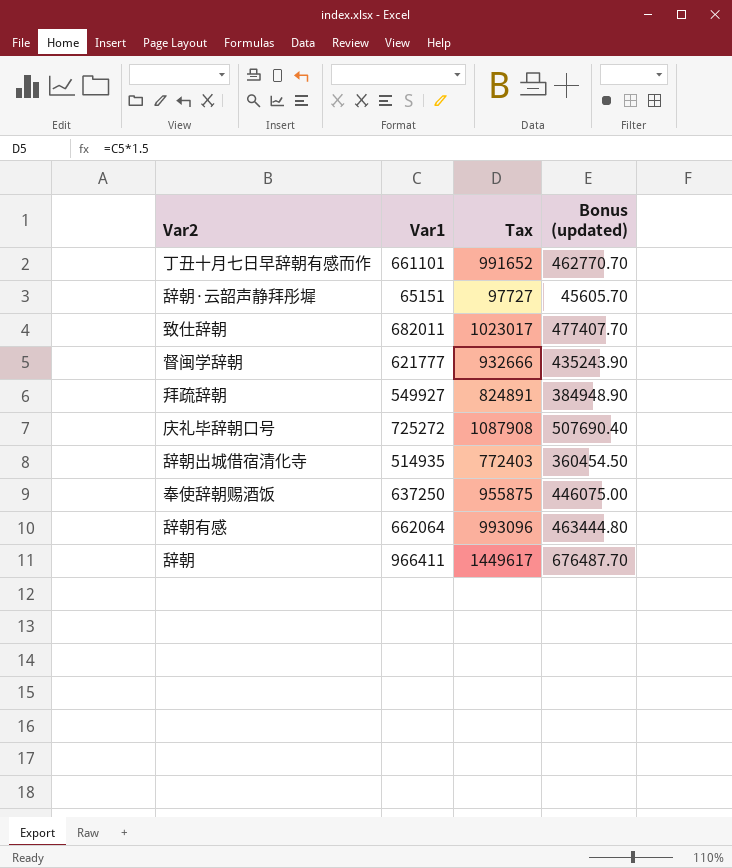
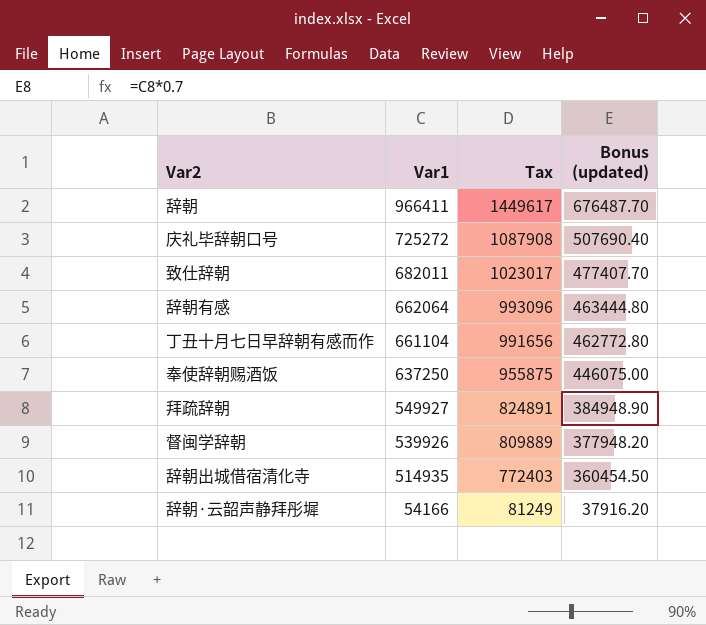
row order: none -> Var1 descending
丁丑十月七日早辞朝有感而作 | Var1: 661101 -> 661104
丁丑十月七日早辞朝有感而作 | Tax: 991652 -> 991656
丁丑十月七日早辞朝有感而作 | Bonus (updated): 462770.70 -> 462772.80
督闽学辞朝 | Var1: 621777 -> 539926
督闽学辞朝 | Tax: 932666 -> 809889
督闽学辞朝 | Bonus (updated): 435243.90 -> 377948.20
辞朝·云韶声静拜彤墀 | Var1: 65151 -> 54166
辞朝·云韶声静拜彤墀 | Tax: 97727 -> 81249
辞朝·云韶声静拜彤墀 | Bonus (updated): 45605.70 -> 37916.20

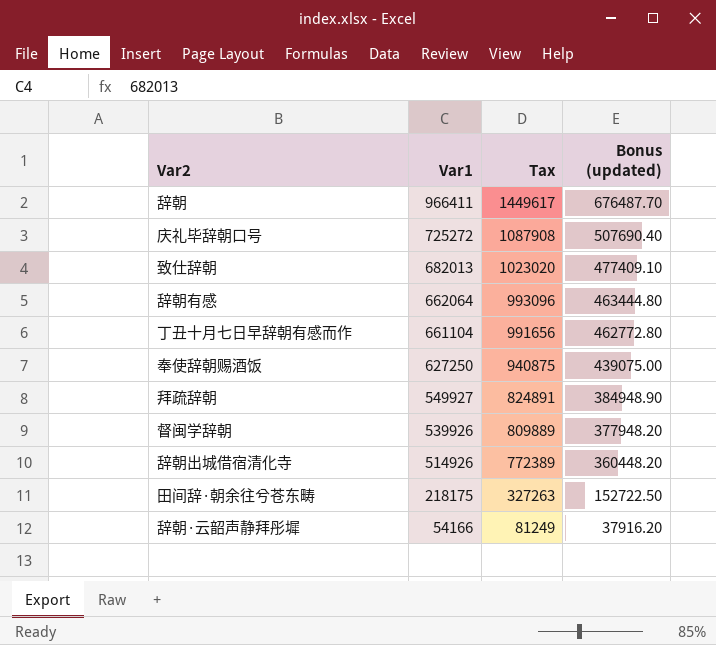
致仕辞朝 | Var1: 682011 -> 682013
致仕辞朝 | Tax: 1023017 -> 1023020
致仕辞朝 | Bonus (updated): 477407.70 -> 477409.10
奉使辞朝赐酒饭 | Var1: 637250 -> 627250
奉使辞朝赐酒饭 | Tax: 955875 -> 940875
奉使辞朝赐酒饭 | Bonus (updated): 446075.00 -> 439075.00
辞朝出城借宿清化寺 | Var1: 514935 -> 514926
辞朝出城借宿清化寺 | Tax: 772403 -> 772389
辞朝出城借宿清化寺 | Bonus (updated): 360454.50 -> 360448.20
row 田间辞·朝余往兮苍东畴: none -> 218175 | 327263 | 152722.50

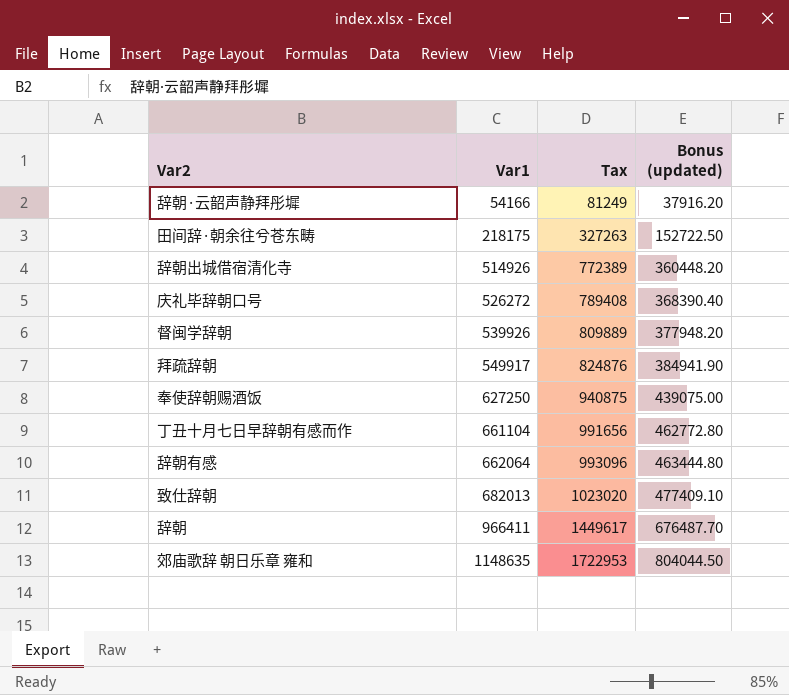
row order: Var1 descending -> Var1 ascending
庆礼毕辞朝口号 | Var1: 725272 -> 526272
庆礼毕辞朝口号 | Tax: 1087908 -> 789408
庆礼毕辞朝口号 | Bonus (updated): 507690.40 -> 368390.40
拜疏辞朝 | Var1: 549927 -> 549917
拜疏辞朝 | Tax: 824891 -> 824876
拜疏辞朝 | Bonus (updated): 384948.90 -> 384941.90
row 郊庙歌辞 朝日乐章 雍和: none -> 1148635 | 1722953 | 804044.50

